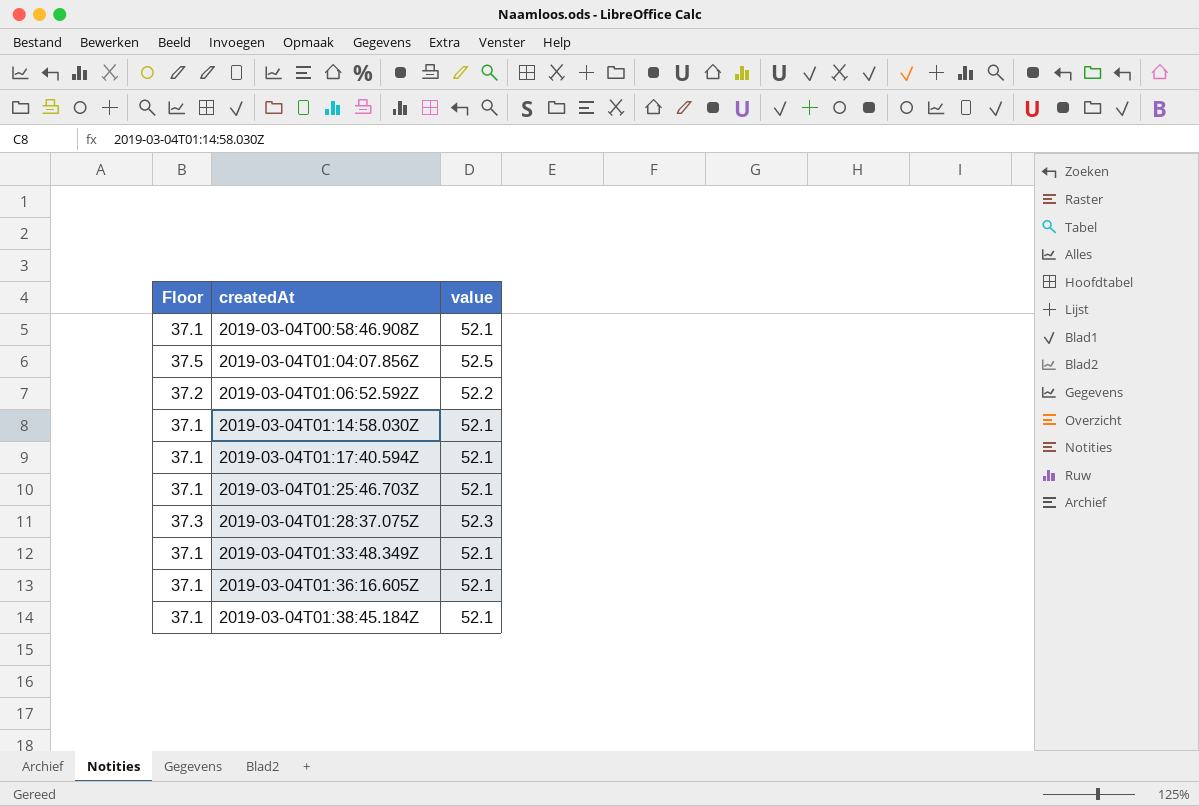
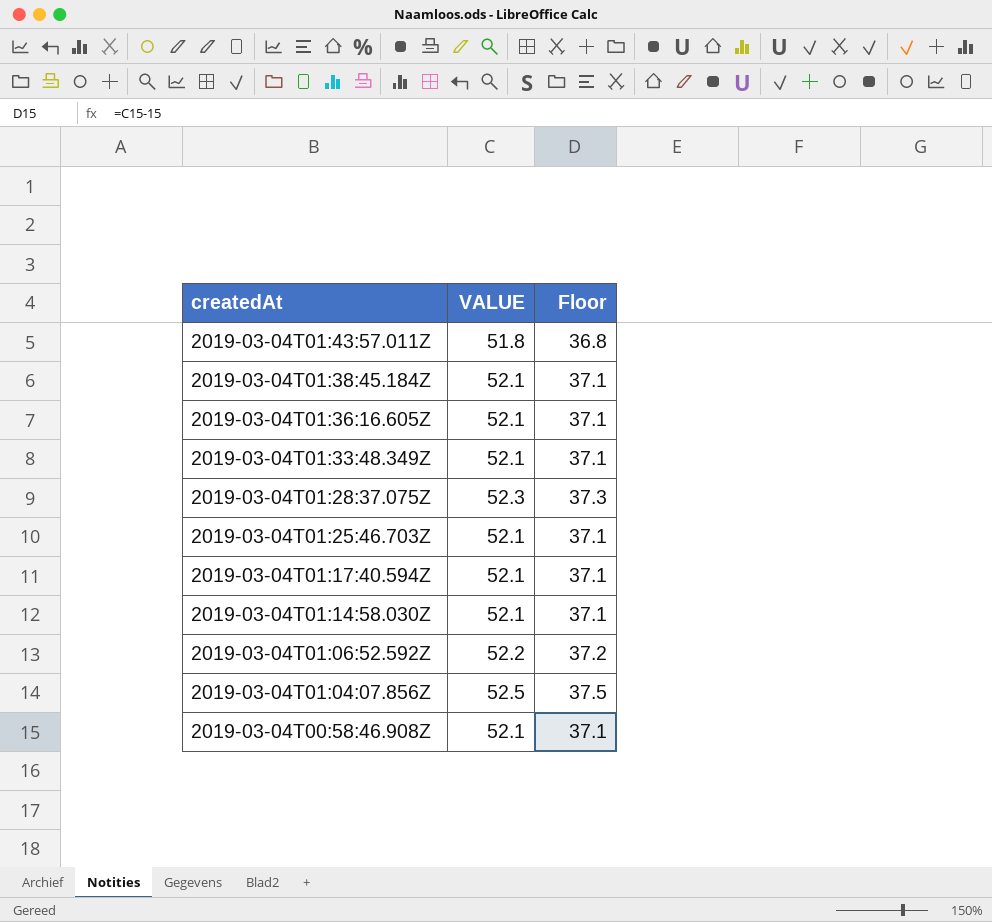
row order: createdAt ascending -> createdAt descending
column name: value -> VALUE
column Floor | position: 1 -> 3
row 2019-03-04T01:43:57.011Z: none -> 51.8 | 36.8

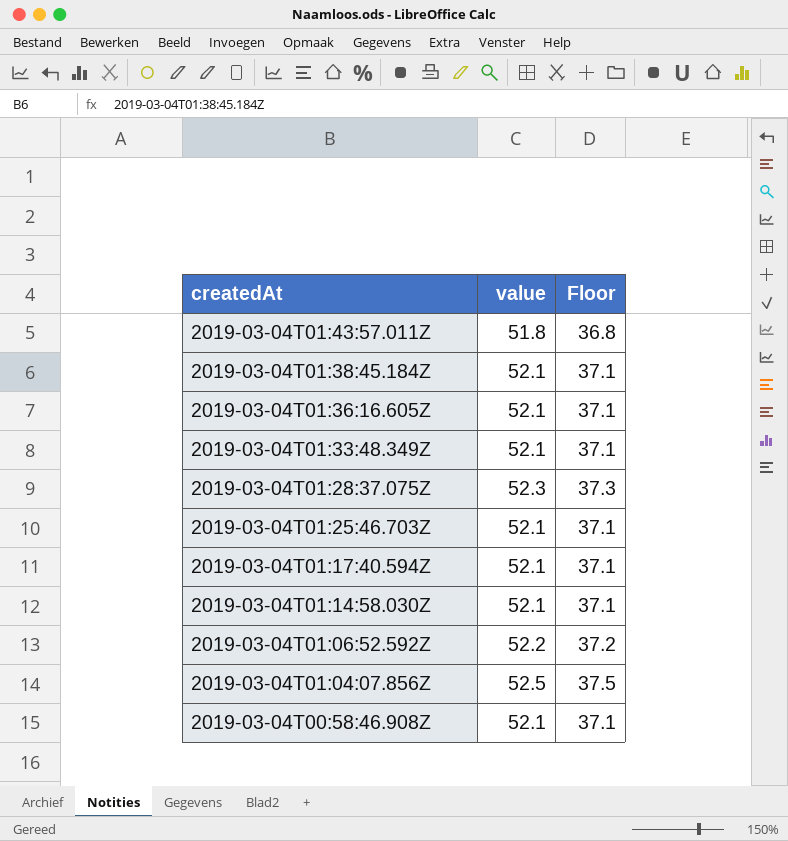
column name: VALUE -> value

